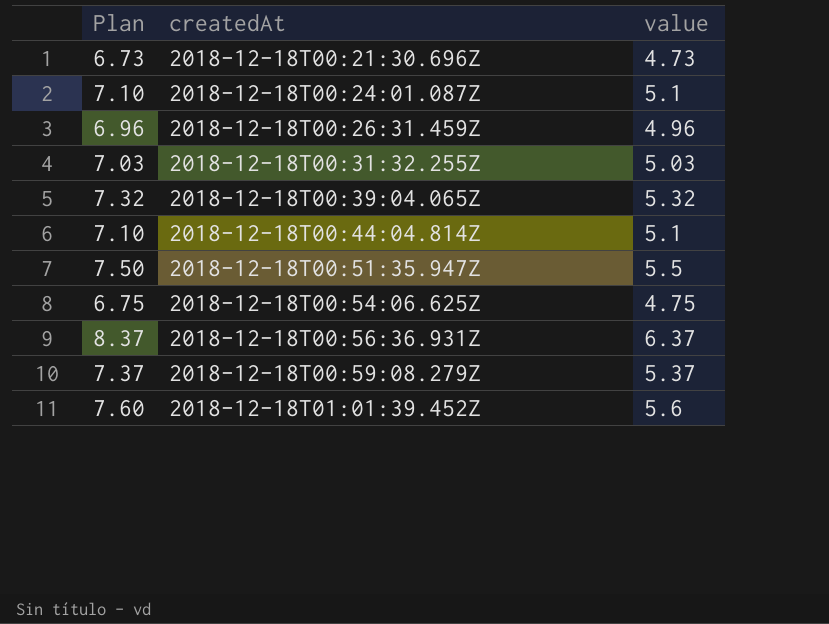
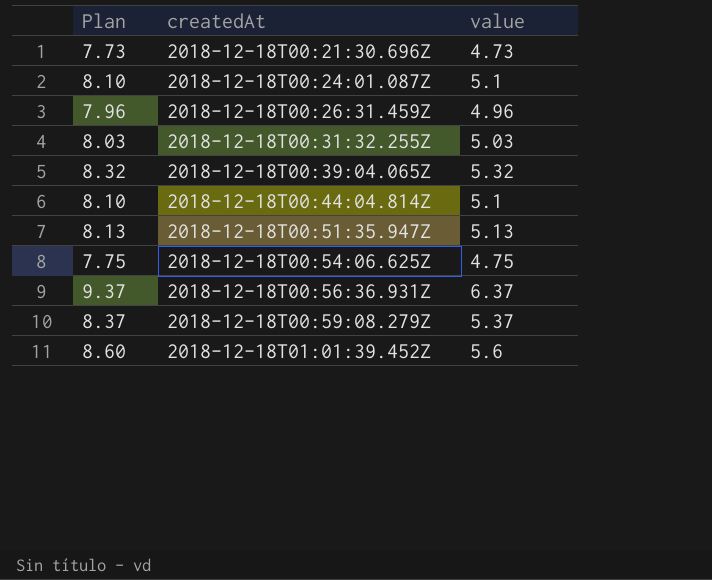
column Plan | formula: [value] + 2 -> [value] + 3
2018-12-18T00:51:35.947Z | value: 5.5 -> 5.13

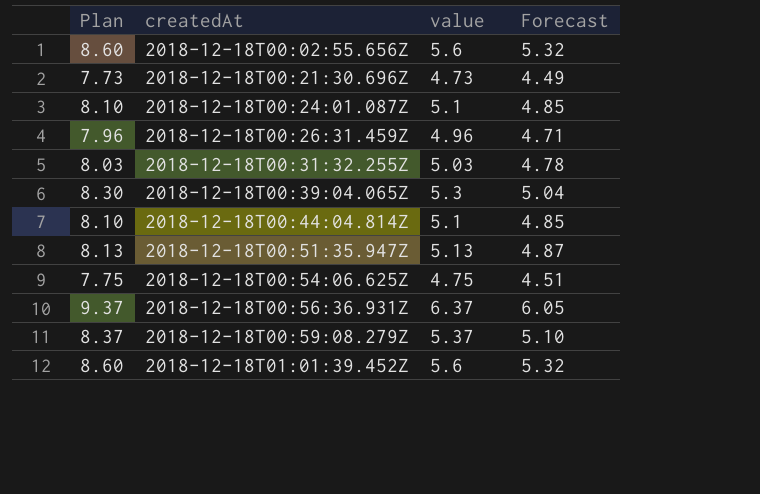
column Forecast | formula: none -> [value] * 0.95
row 2018-12-18T00:02:55.656Z: none -> 8.60 | 5.6 | 5.32
2018-12-18T00:39:04.065Z | Plan: 8.32 -> 8.30
2018-12-18T00:39:04.065Z | value: 5.32 -> 5.3

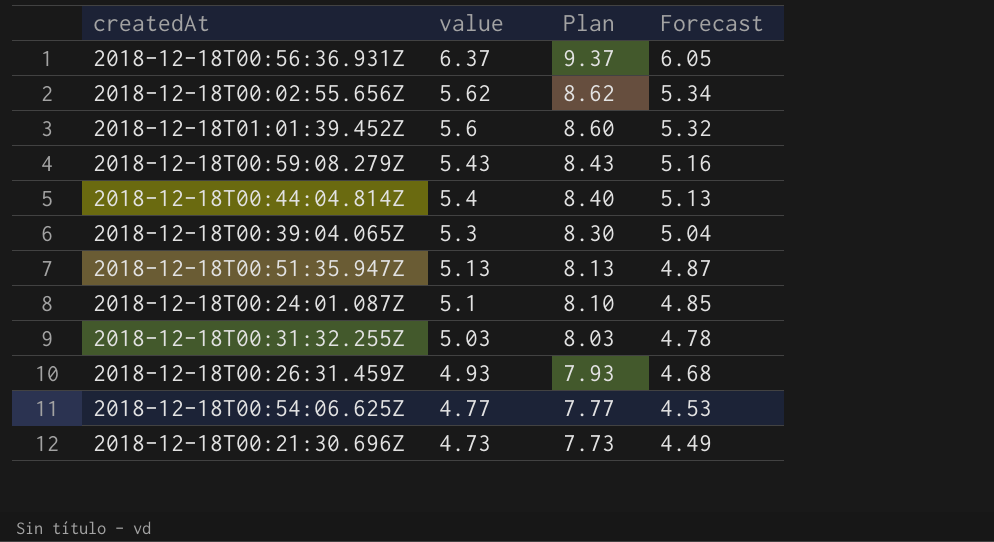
row order: createdAt ascending -> value descending
column Plan | position: 1 -> 3
2018-12-18T00:02:55.656Z | value: 5.6 -> 5.62
2018-12-18T00:02:55.656Z | Plan: 8.60 -> 8.62
2018-12-18T00:02:55.656Z | Forecast: 5.32 -> 5.34
2018-12-18T00:59:08.279Z | value: 5.37 -> 5.43
2018-12-18T00:59:08.279Z | Plan: 8.37 -> 8.43
2018-12-18T00:59:08.279Z | Forecast: 5.10 -> 5.16
2018-12-18T00:44:04.814Z | value: 5.1 -> 5.4
2018-12-18T00:44:04.814Z | Plan: 8.10 -> 8.40
2018-12-18T00:44:04.814Z | Forecast: 4.85 -> 5.13
2018-12-18T00:26:31.459Z | value: 4.96 -> 4.93
2018-12-18T00:26:31.459Z | Plan: 7.96 -> 7.93
2018-12-18T00:26:31.459Z | Forecast: 4.71 -> 4.68
2018-12-18T00:54:06.625Z | value: 4.75 -> 4.77
2018-12-18T00:54:06.625Z | Plan: 7.75 -> 7.77
2018-12-18T00:54:06.625Z | Forecast: 4.51 -> 4.53

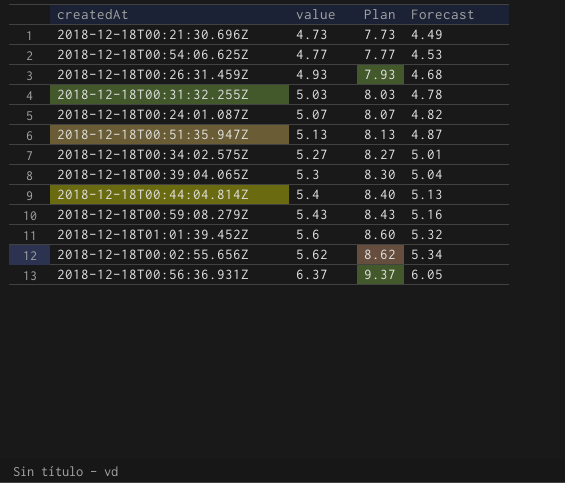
row order: value descending -> value ascending
2018-12-18T00:24:01.087Z | value: 5.1 -> 5.07
2018-12-18T00:24:01.087Z | Plan: 8.10 -> 8.07
2018-12-18T00:24:01.087Z | Forecast: 4.85 -> 4.82
row 2018-12-18T00:34:02.575Z: none -> 5.27 | 8.27 | 5.01

